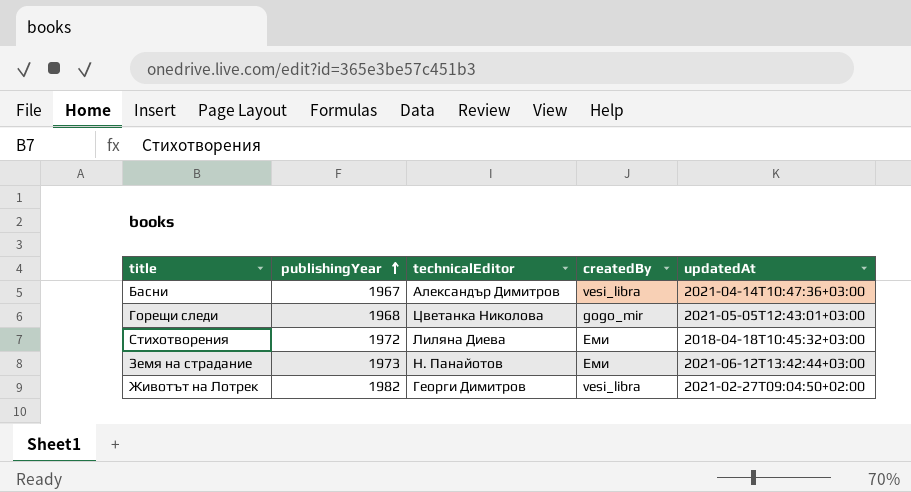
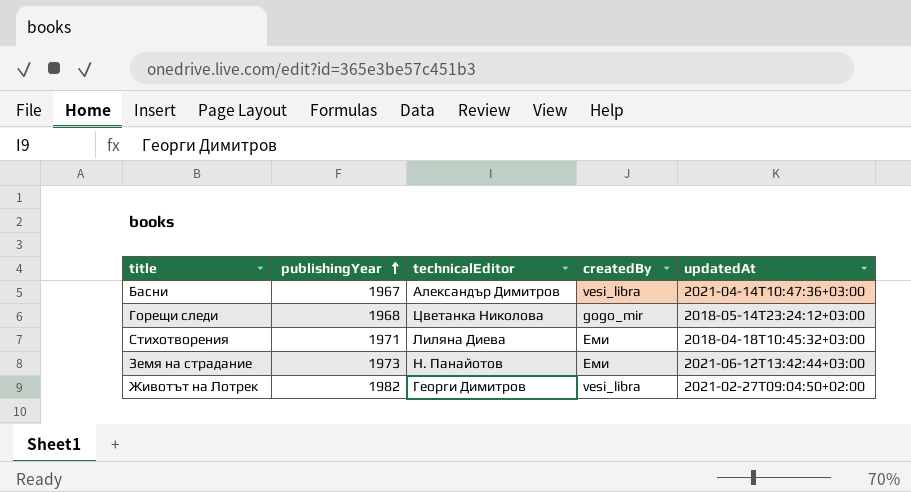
Горещи следи | updatedAt: 2021-05-05T12:43:01+03:00 -> 2018-05-14T23:24:12+03:00
Стихотворения | publishingYear: 1972 -> 1971

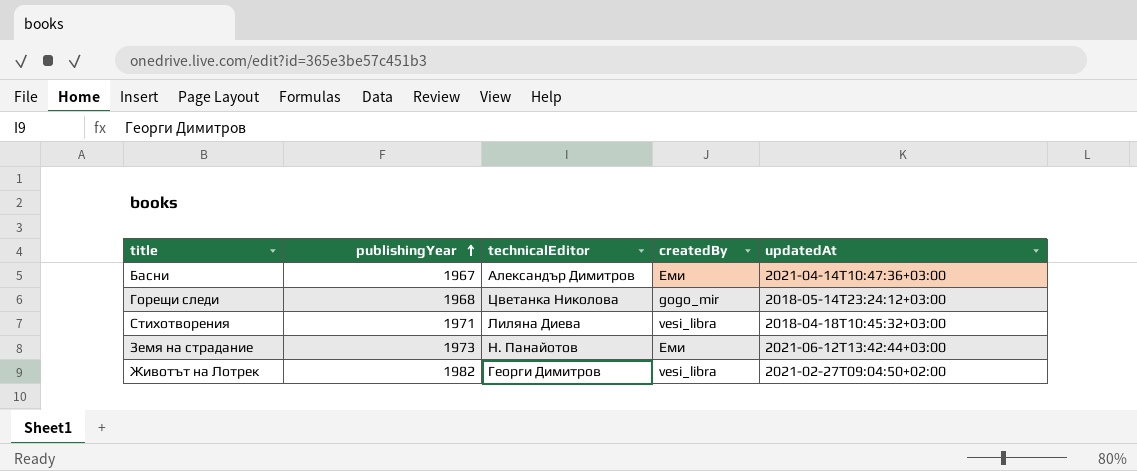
Басни | createdBy: vesi_libra -> Еми
Стихотворения | createdBy: Еми -> vesi_libra

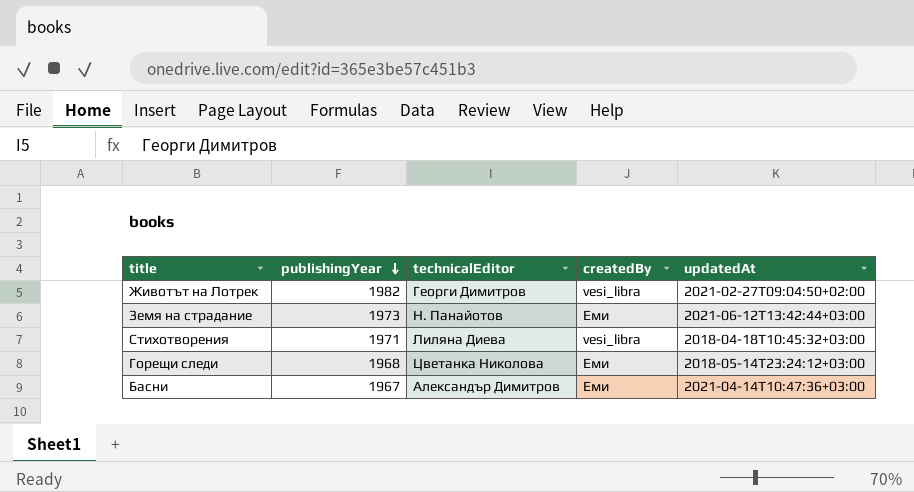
row order: publishingYear ascending -> publishingYear descending
Горещи следи | createdBy: gogo_mir -> Еми

